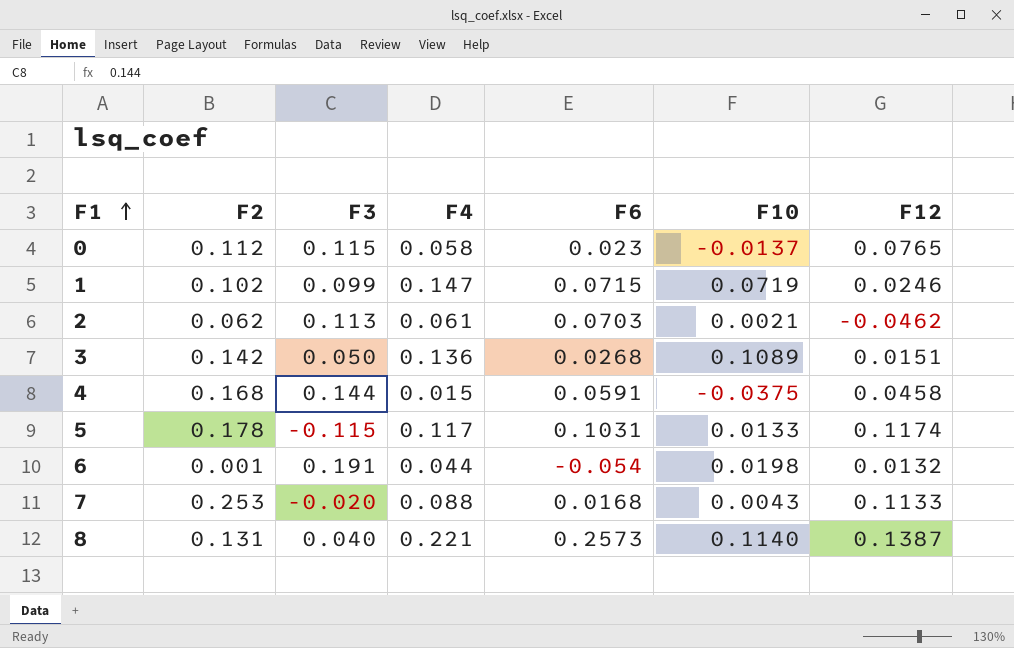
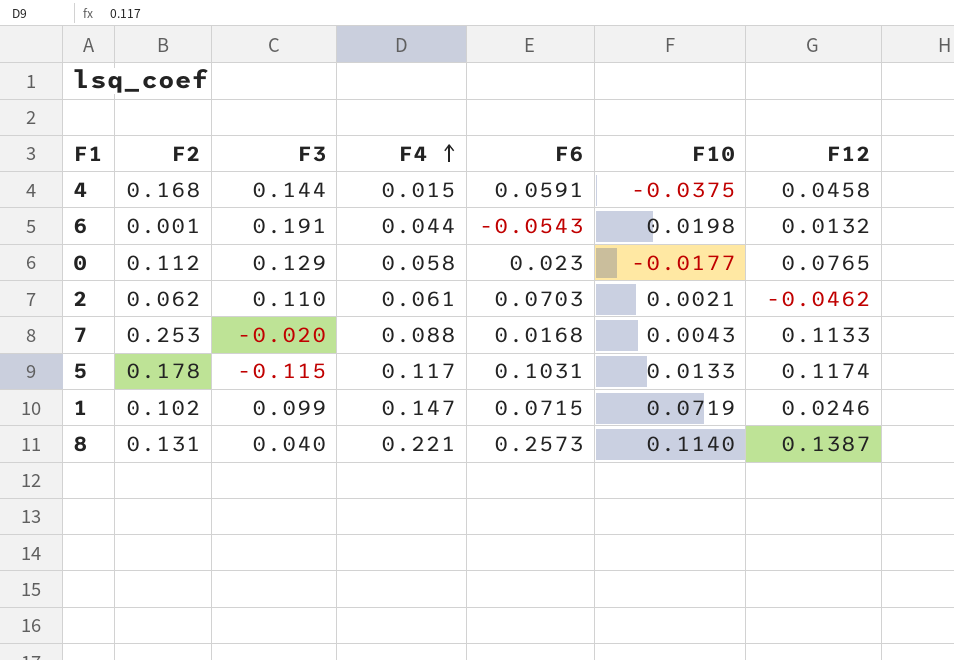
row order: F1 ascending -> F4 ascending
row 3: 0.142 | 0.050 | 0.136 | 0.0268 | 0.1089 | 0.0151 -> none
6 | F6: -0.054 -> -0.0543
0 | F3: 0.115 -> 0.129
0 | F10: -0.0137 -> -0.0177
2 | F3: 0.113 -> 0.110

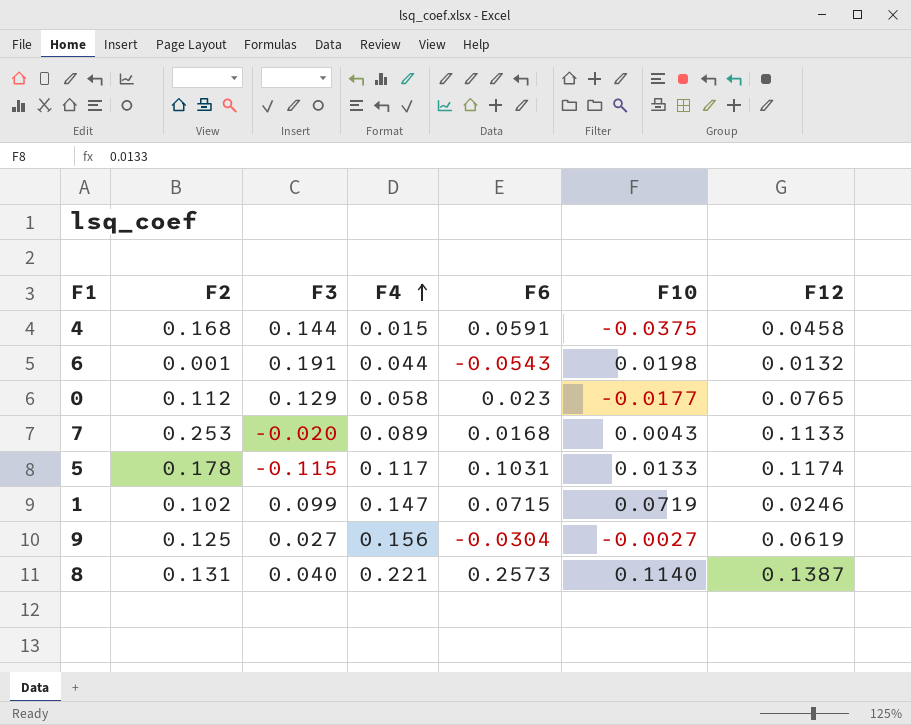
row 2: 0.062 | 0.110 | 0.061 | 0.0703 | 0.0021 | -0.0462 -> none
7 | F4: 0.088 -> 0.089
row 9: none -> 0.125 | 0.027 | 0.156 | -0.0304 | -0.0027 | 0.0619

